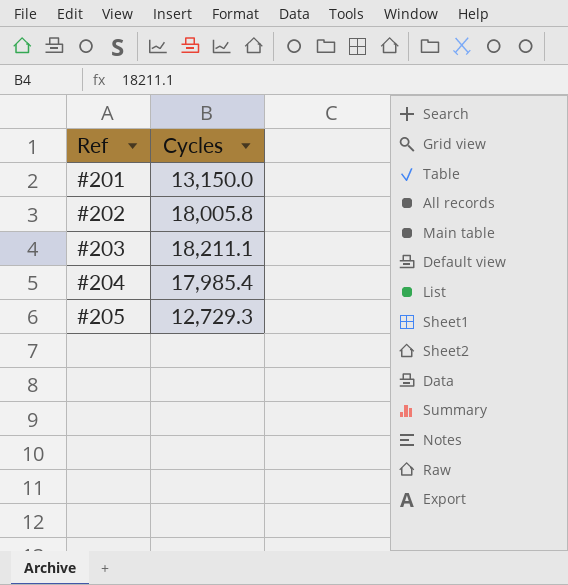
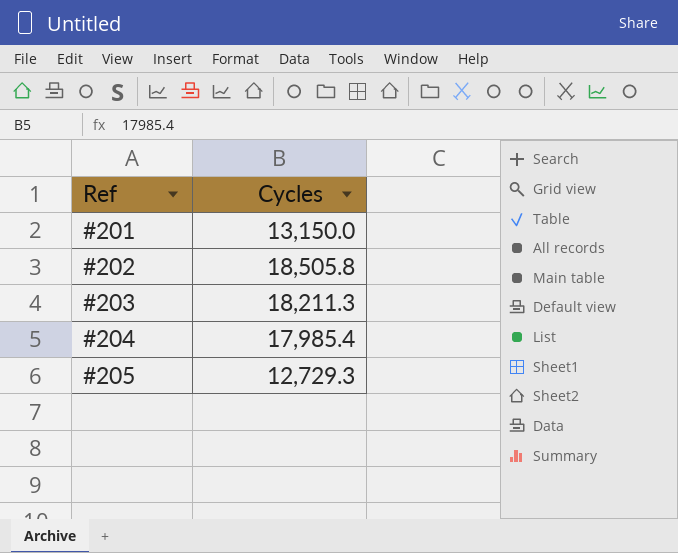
#202 | Cycles: 18,005.8 -> 18,505.8
#203 | Cycles: 18,211.1 -> 18,211.3

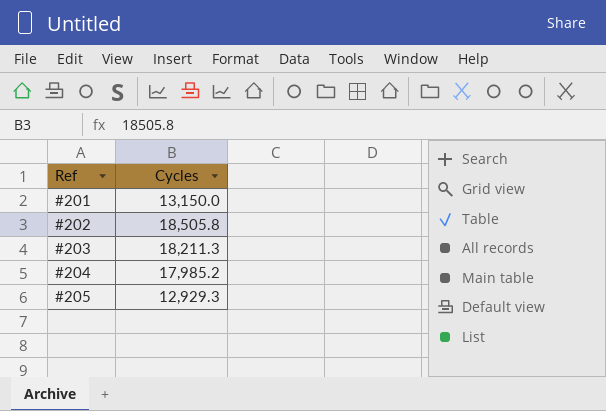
#204 | Cycles: 17,985.4 -> 17,985.2
#205 | Cycles: 12,729.3 -> 12,929.3

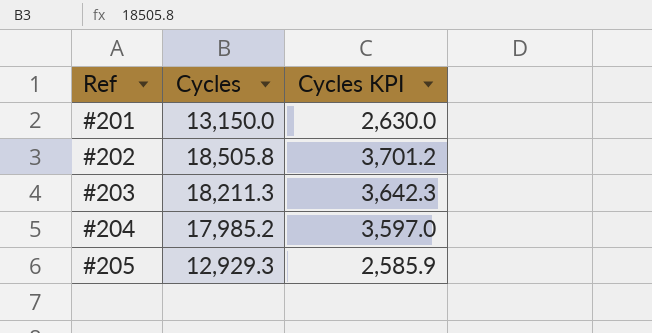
column Cycles KPI | formula: none -> [Cycles] * 0.2

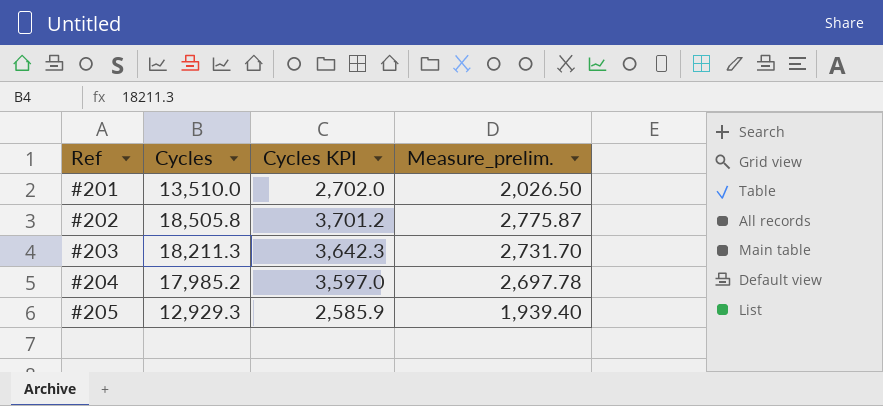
column Measure_prelim. | formula: none -> [Cycles] * 0.15
#201 | Cycles: 13,150.0 -> 13,510.0
#201 | Cycles KPI: 2,630.0 -> 2,702.0

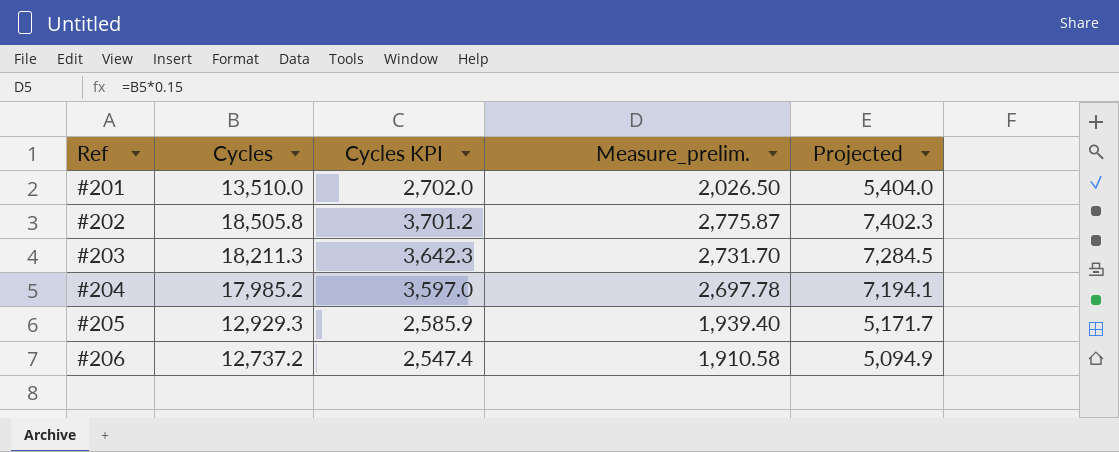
column Projected | formula: none -> [Cycles] * 0.4
row #206: none -> 12,737.2 | 2,547.4 | 1,910.58 | 5,094.9

